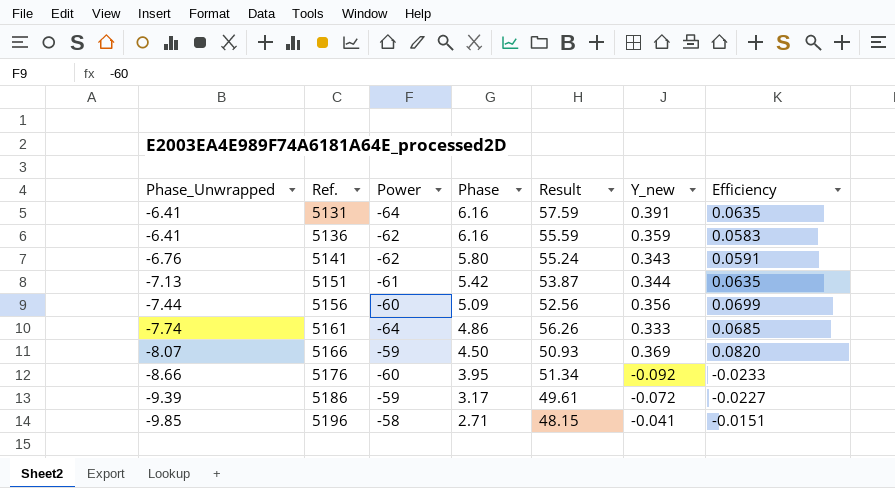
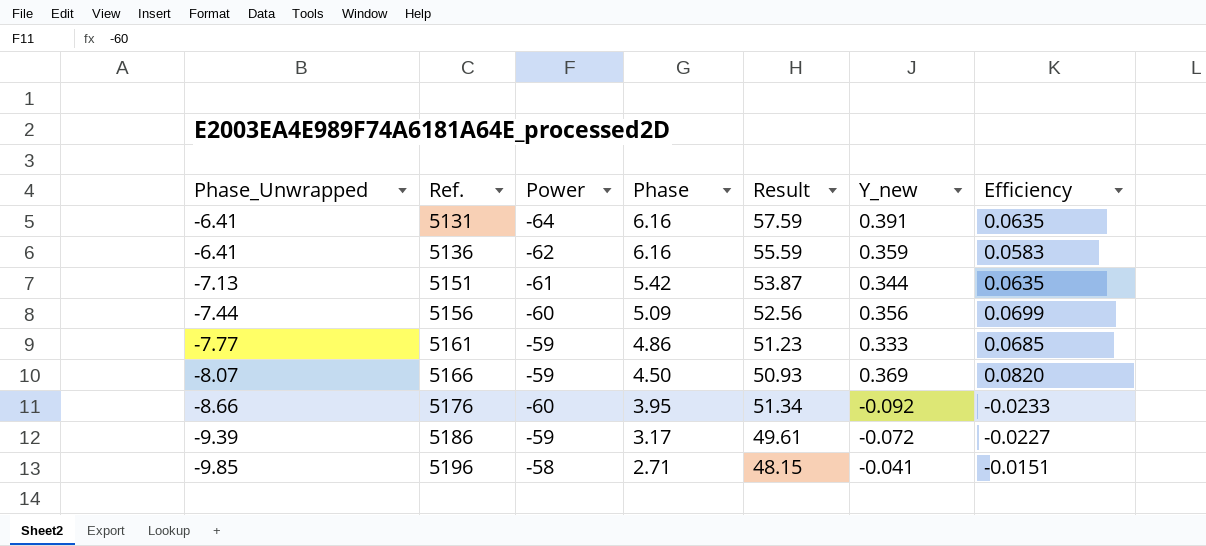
row 5141: -6.76 | -62 | 5.80 | 55.24 | 0.343 | 0.0591 -> none
5161 | Phase_Unwrapped: -7.74 -> -7.77
5161 | Power: -64 -> -59
5161 | Result: 56.26 -> 51.23

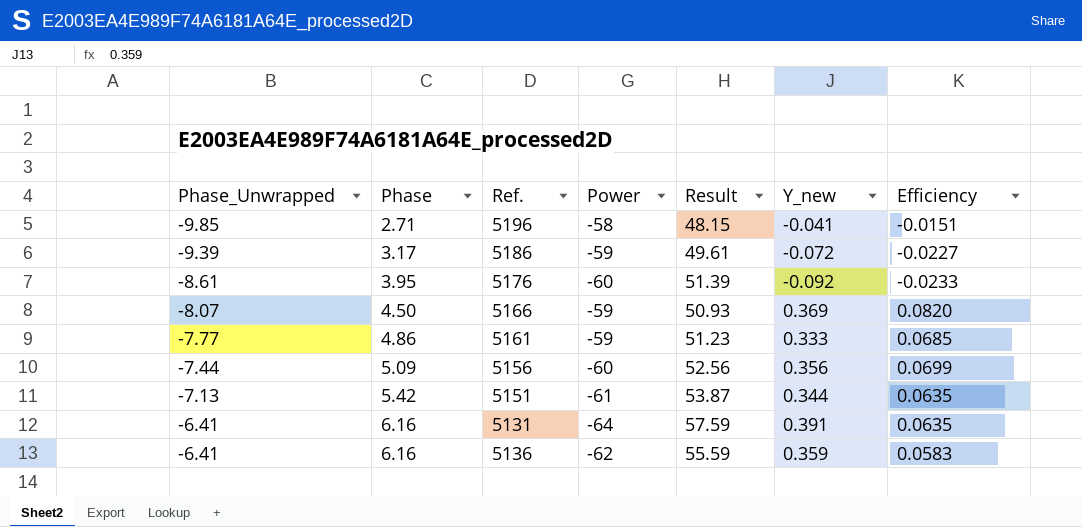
row order: Phase_Unwrapped descending -> Phase_Unwrapped ascending
column Phase | position: 4 -> 2
5176 | Phase_Unwrapped: -8.66 -> -8.61
5176 | Result: 51.34 -> 51.39

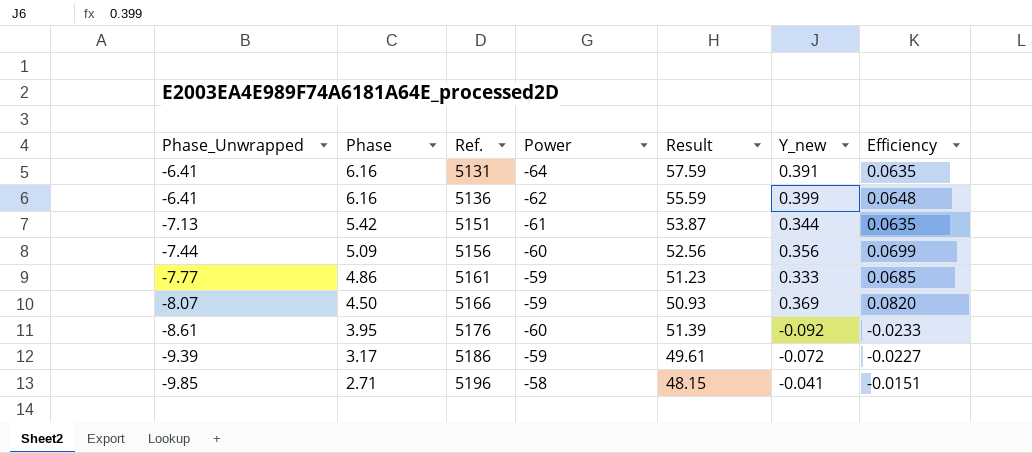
row order: Phase_Unwrapped ascending -> Phase_Unwrapped descending
5136 | Y_new: 0.359 -> 0.399
5136 | Efficiency: 0.0583 -> 0.0648

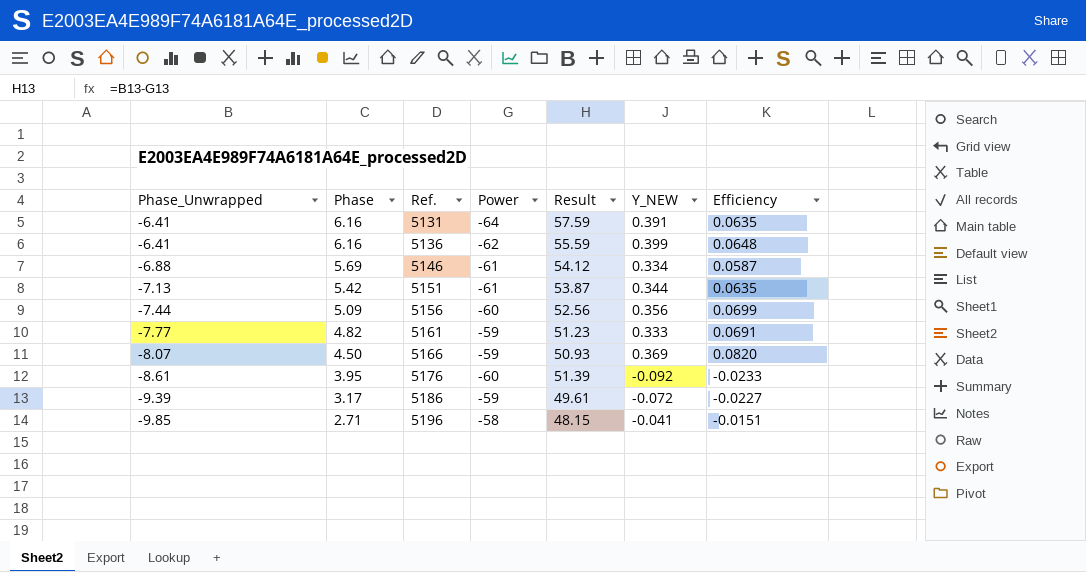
column name: Y_new -> Y_NEW
row 5146: none -> -6.88 | 5.69 | -61 | 54.12 | 0.334 | 0.0587
5161 | Phase: 4.86 -> 4.82
5161 | Efficiency: 0.0685 -> 0.0691

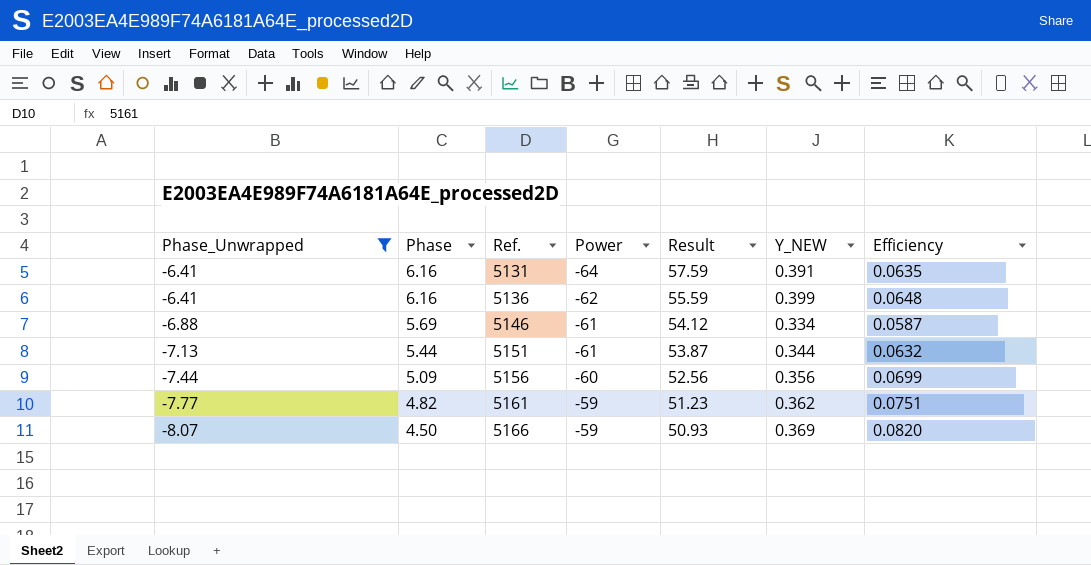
filter: none -> Phase_Unwrapped >= -8.07
5151 | Phase: 5.42 -> 5.44
5151 | Efficiency: 0.0635 -> 0.0632
5161 | Y_NEW: 0.333 -> 0.362
5161 | Efficiency: 0.0691 -> 0.0751

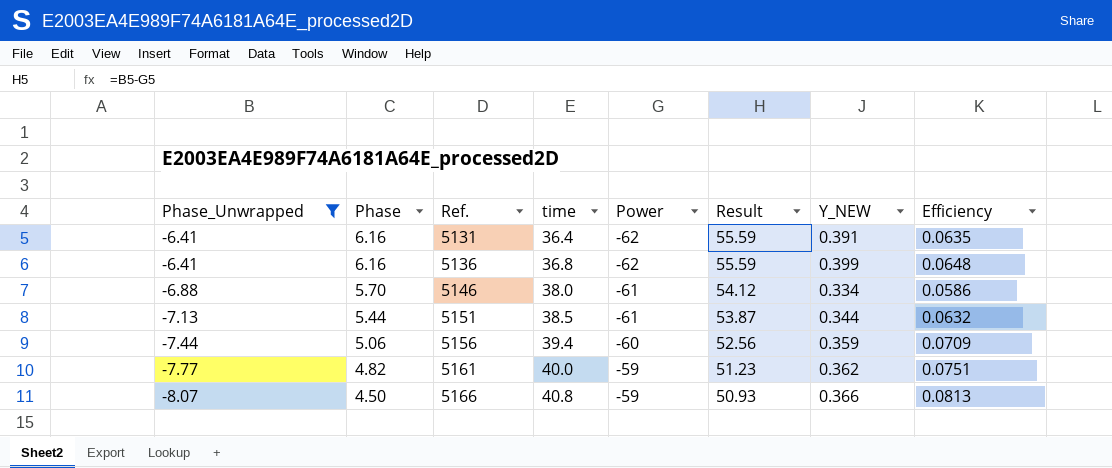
column time | position: none -> 4
5131 | Power: -64 -> -62
5131 | Result: 57.59 -> 55.59
5146 | Phase: 5.69 -> 5.70
5146 | Efficiency: 0.0587 -> 0.0586
5156 | Phase: 5.09 -> 5.06
5156 | Y_NEW: 0.356 -> 0.359
5156 | Efficiency: 0.0699 -> 0.0709
5166 | Y_NEW: 0.369 -> 0.366
5166 | Efficiency: 0.0820 -> 0.0813

